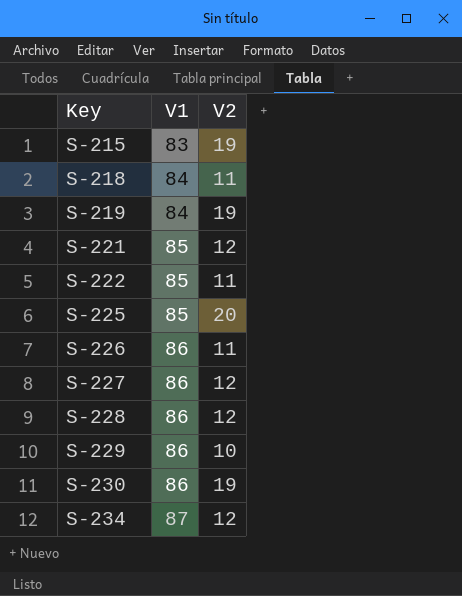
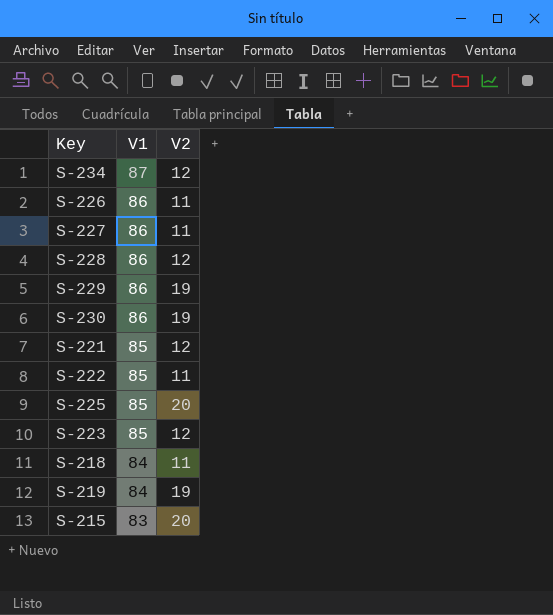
row order: Key ascending -> V1 descending
S-227 | V2: 12 -> 11
S-229 | V2: 10 -> 19
row S-223: none -> 85 | 12
S-215 | V2: 19 -> 20

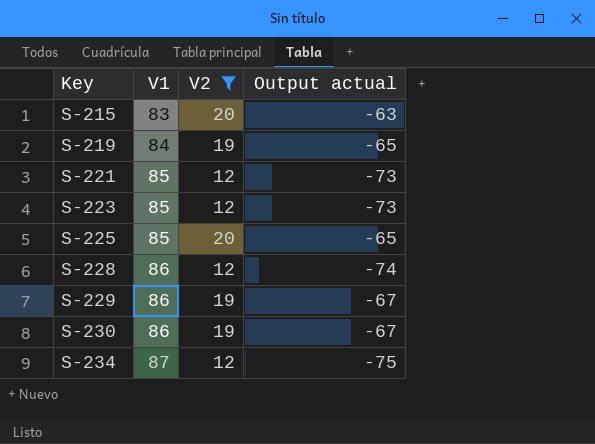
filter: none -> V2 != 11
row order: V1 descending -> Key ascending
column Output actual | formula: none -> [V2] - [V1]

